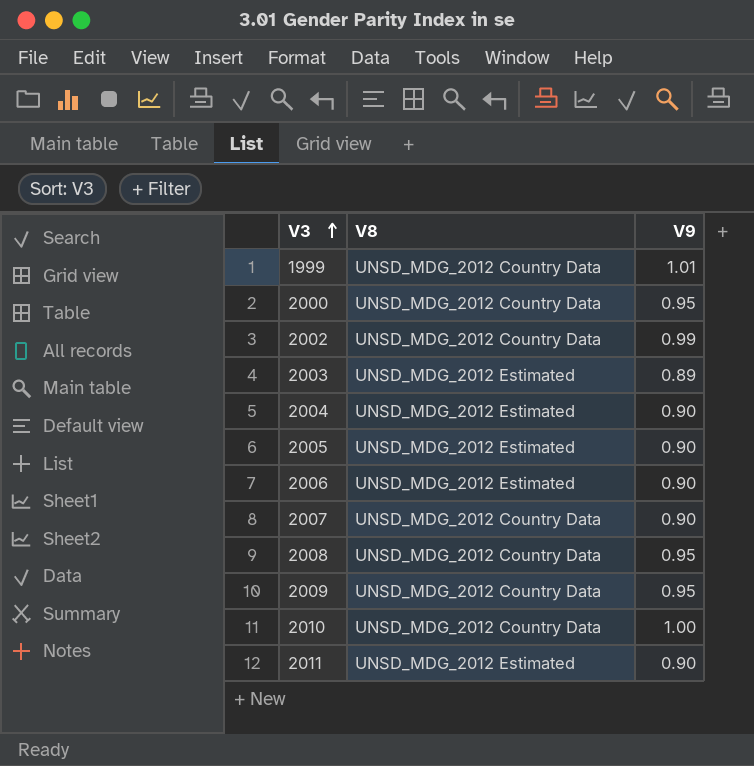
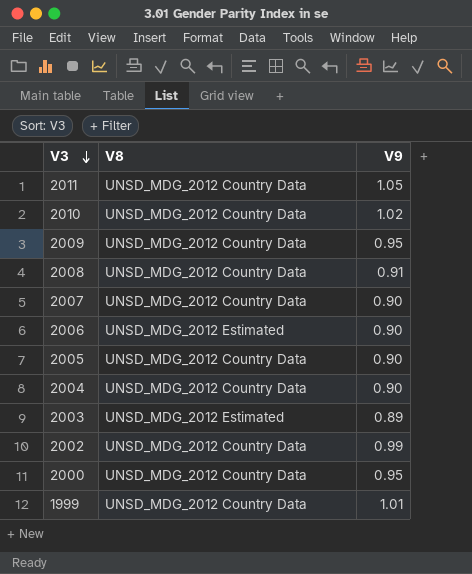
row order: V3 ascending -> V3 descending
2011 | V8: UNSD_MDG_2012 Estimated -> UNSD_MDG_2012 Country Data
2011 | V9: 0.90 -> 1.05
2010 | V9: 1.00 -> 1.02
2008 | V9: 0.95 -> 0.91
2005 | V8: UNSD_MDG_2012 Estimated -> UNSD_MDG_2012 Country Data
2004 | V8: UNSD_MDG_2012 Estimated -> UNSD_MDG_2012 Country Data

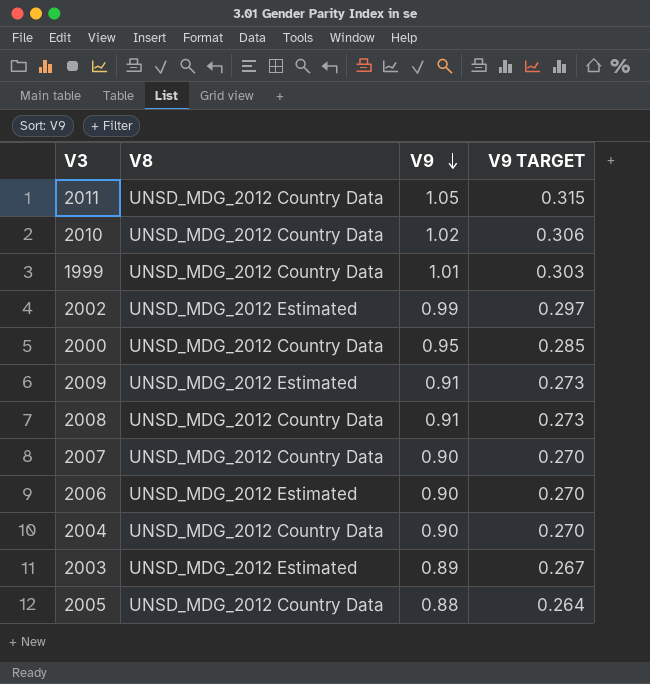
row order: V3 descending -> V9 descending
column V9 TARGET | formula: none -> [V9] * 0.3
2002 | V8: UNSD_MDG_2012 Country Data -> UNSD_MDG_2012 Estimated
2009 | V8: UNSD_MDG_2012 Country Data -> UNSD_MDG_2012 Estimated
2009 | V9: 0.95 -> 0.91
2005 | V9: 0.90 -> 0.88

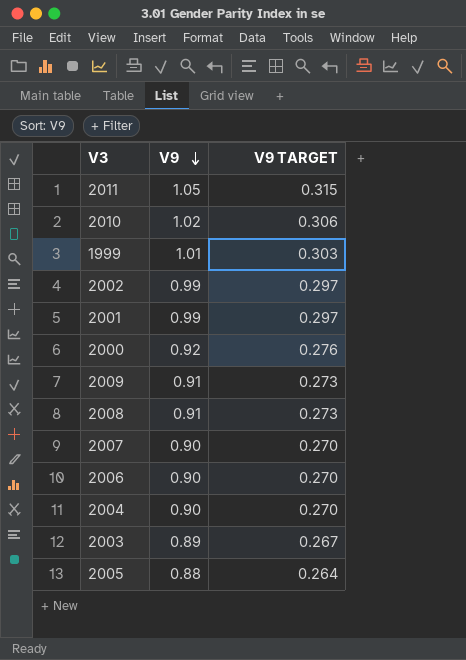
column V8 | position: 2 -> none
row 2001: none -> 0.99 | 0.297
2000 | V9: 0.95 -> 0.92
2000 | V9 TARGET: 0.285 -> 0.276

